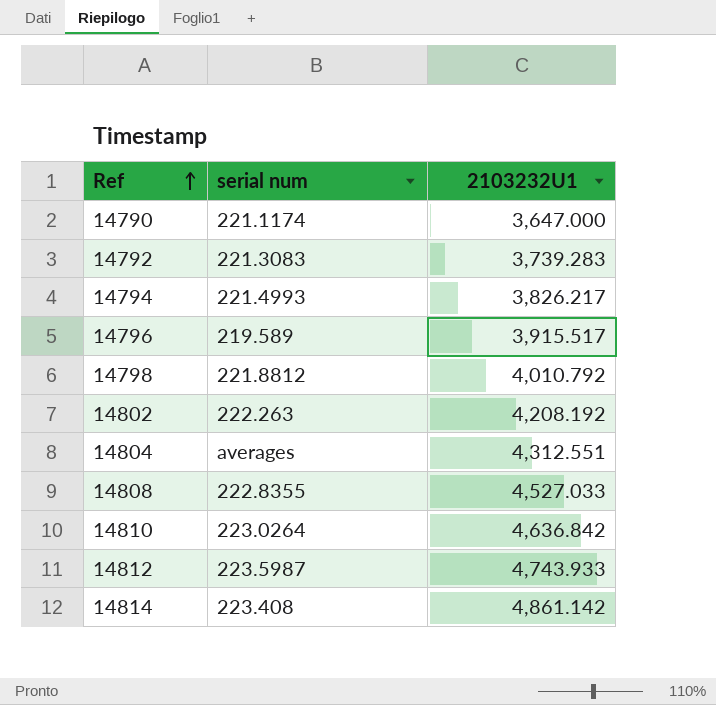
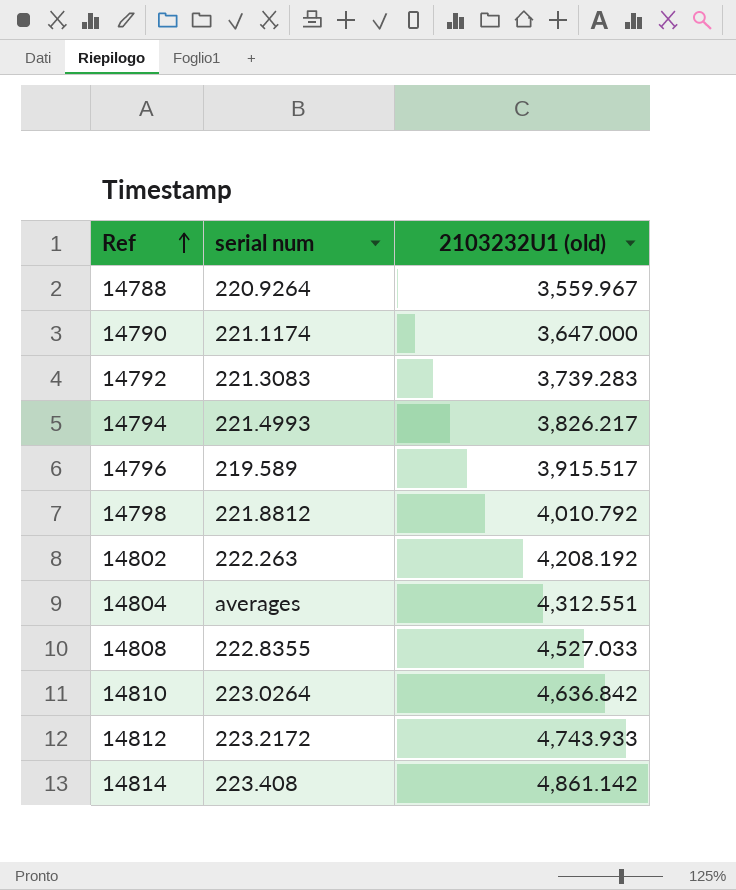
column name: 2103232U1 -> 2103232U1 (old)
row 14788: none -> 220.9264 | 3,559.967
14812 | serial num: 223.5987 -> 223.2172

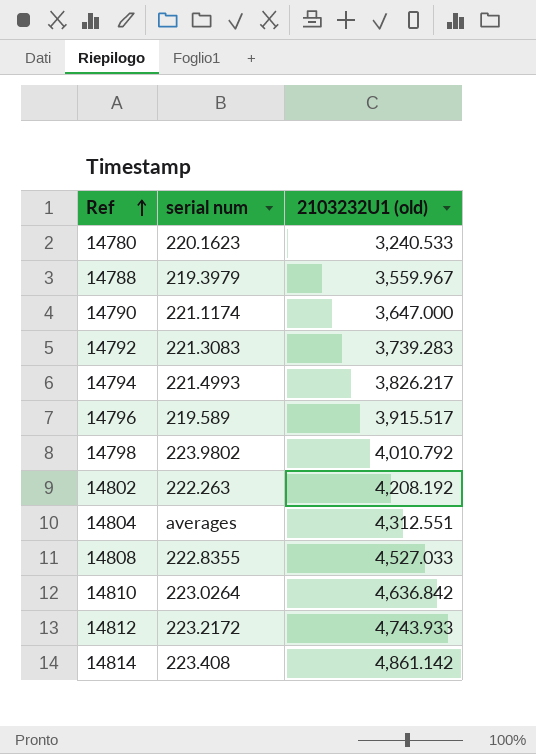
row 14780: none -> 220.1623 | 3,240.533
14788 | serial num: 220.9264 -> 219.3979
14798 | serial num: 221.8812 -> 223.9802

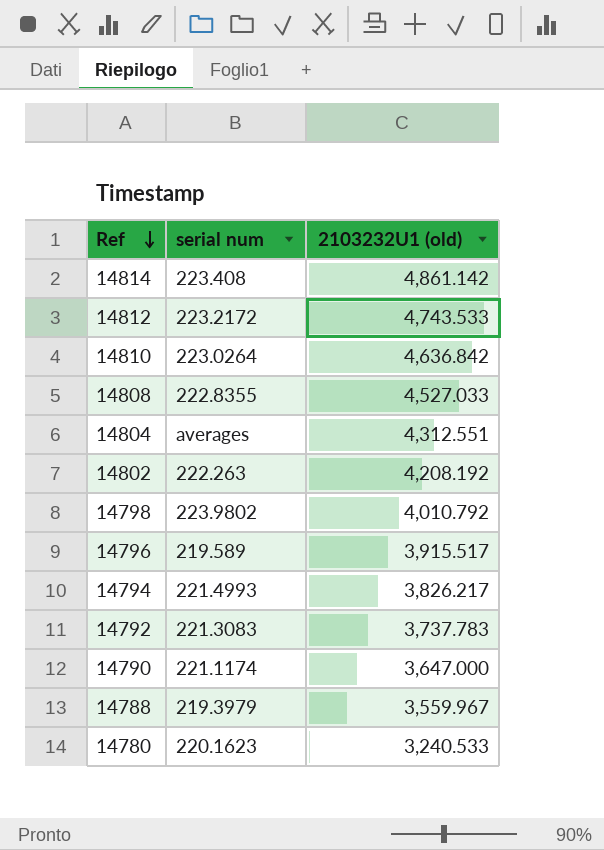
row order: Ref ascending -> Ref descending
14812 | 2103232U1 (old): 4,743.933 -> 4,743.533
14792 | 2103232U1 (old): 3,739.283 -> 3,737.783

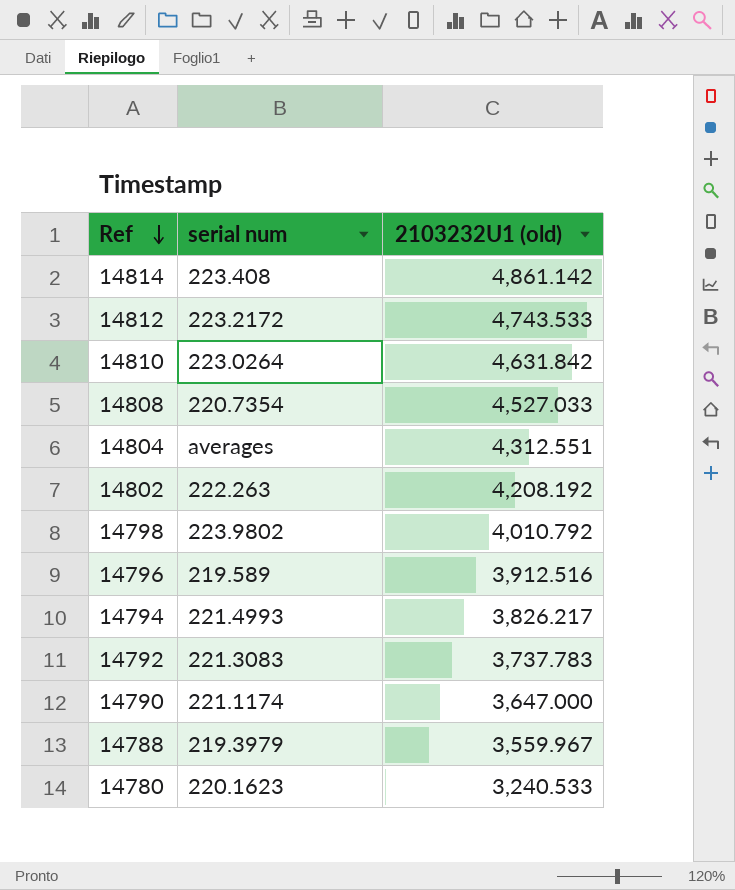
14810 | 2103232U1 (old): 4,636.842 -> 4,631.842
14808 | serial num: 222.8355 -> 220.7354
14796 | 2103232U1 (old): 3,915.517 -> 3,912.516

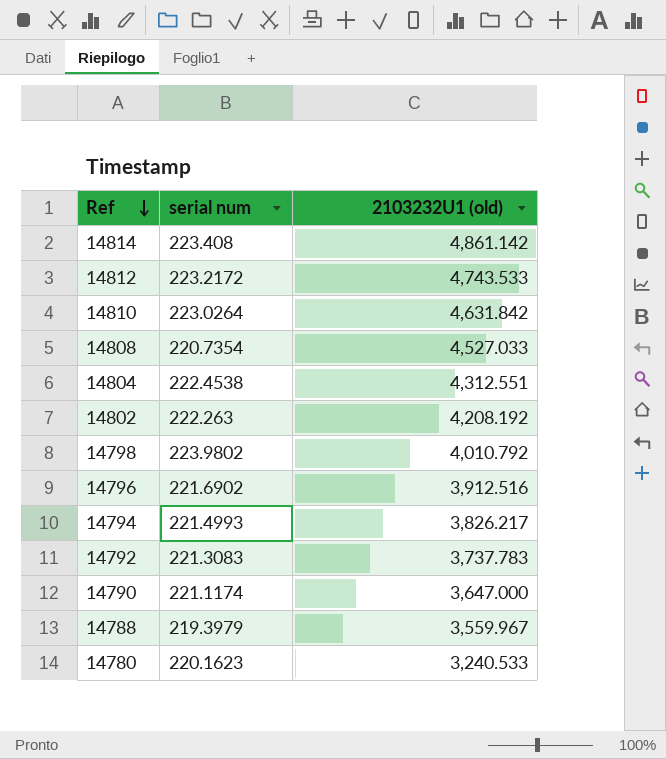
14804 | serial num: averages -> 222.4538
14796 | serial num: 219.589 -> 221.6902

